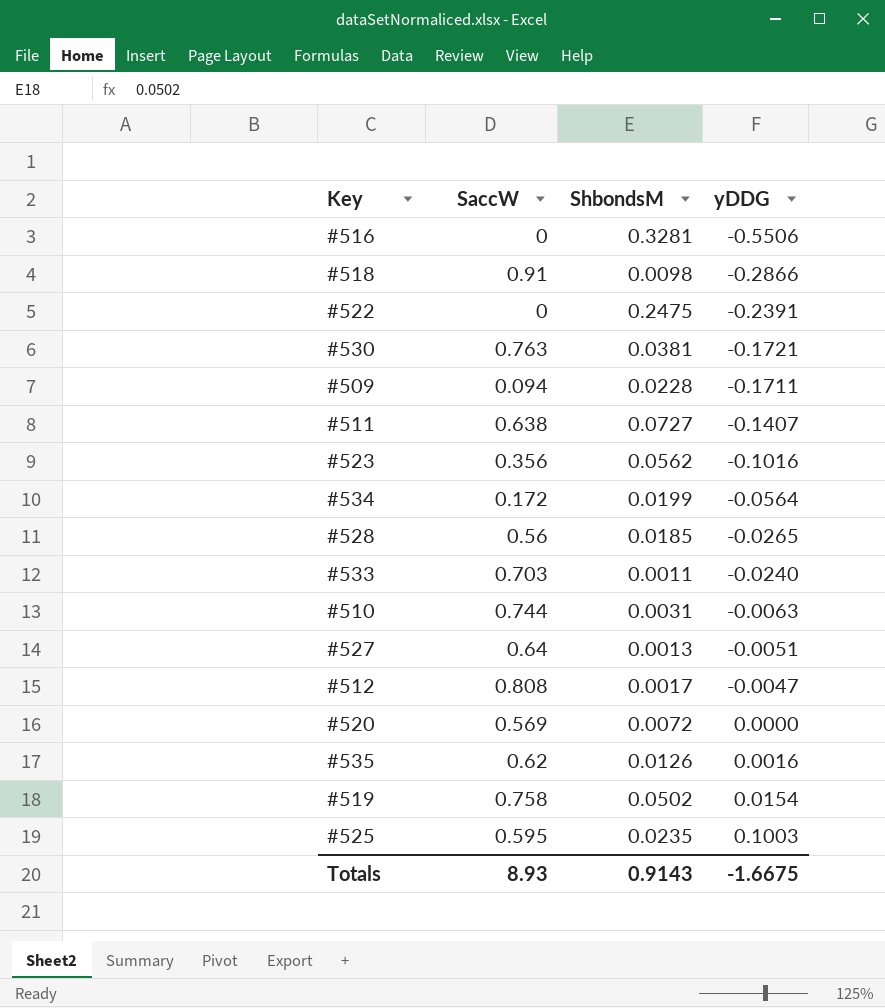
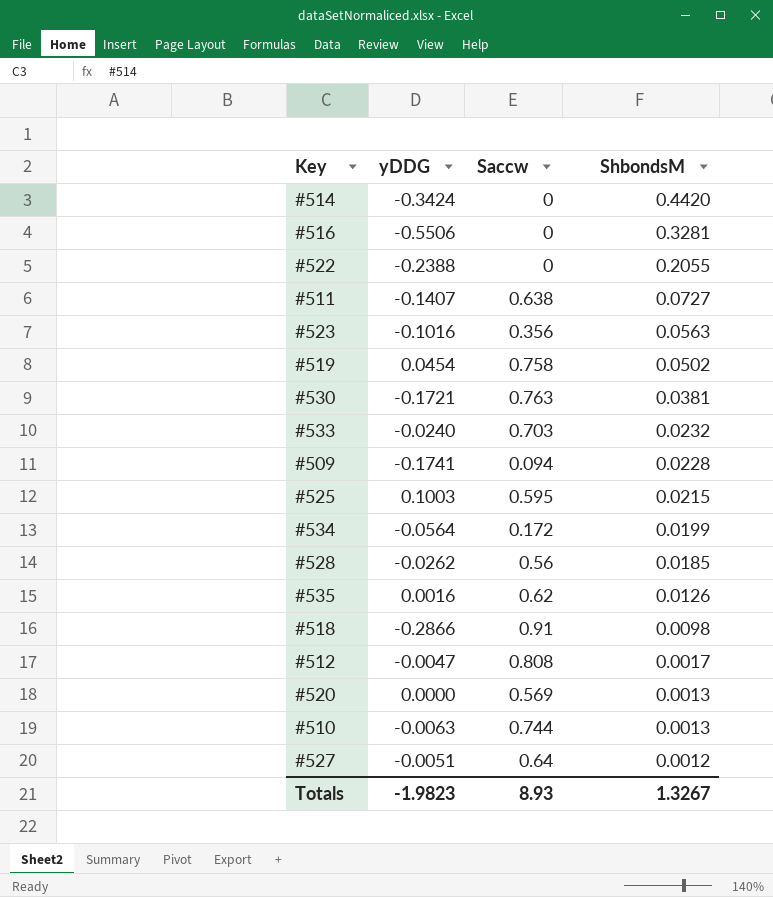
row order: yDDG ascending -> ShbondsM descending
column yDDG | position: 4 -> 2
column name: SaccW -> Saccw
row #514: none -> -0.3424 | 0 | 0.4420
#522 | yDDG: -0.2391 -> -0.2388
#522 | ShbondsM: 0.2475 -> 0.2055
#523 | ShbondsM: 0.0562 -> 0.0563
#519 | yDDG: 0.0154 -> 0.0454
#533 | ShbondsM: 0.0011 -> 0.0232
#509 | yDDG: -0.1711 -> -0.1741
#525 | ShbondsM: 0.0235 -> 0.0215
#528 | yDDG: -0.0265 -> -0.0262
#520 | ShbondsM: 0.0072 -> 0.0013
#510 | ShbondsM: 0.0031 -> 0.0013
#527 | ShbondsM: 0.0013 -> 0.0012
Totals | yDDG: -1.6675 -> -1.9823
Totals | ShbondsM: 0.9143 -> 1.3267

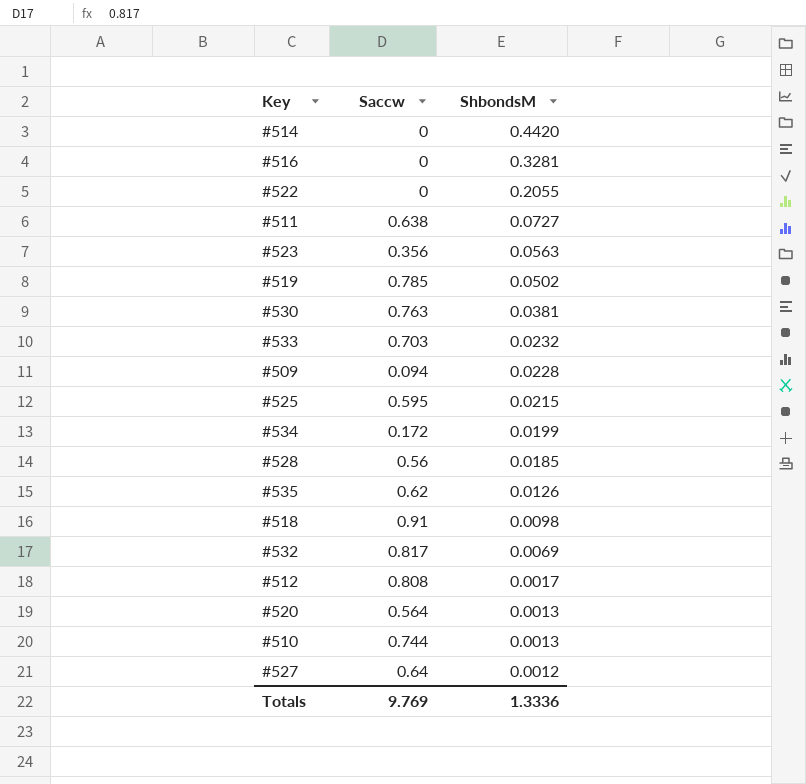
column yDDG | position: 2 -> none
#519 | Saccw: 0.758 -> 0.785
row #532: none -> 0.817 | 0.0069
#520 | Saccw: 0.569 -> 0.564
Totals | Saccw: 8.93 -> 9.769
Totals | ShbondsM: 1.3267 -> 1.3336

